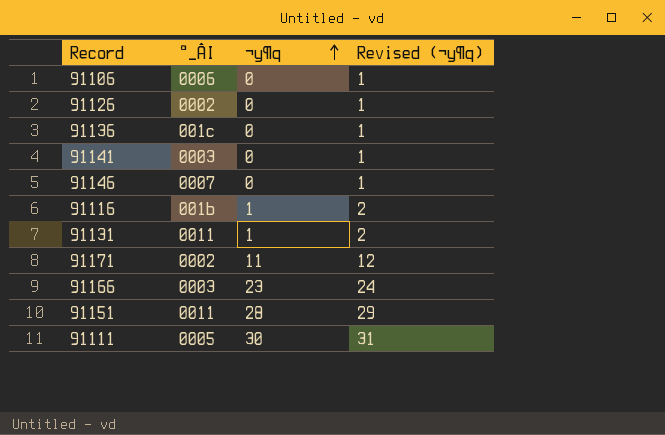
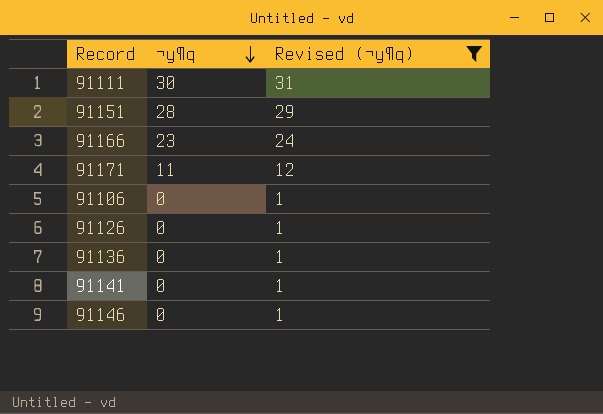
filter: none -> Revised (¬y¶q) != 2
row order: ¬y¶q ascending -> ¬y¶q descending
column °_ÂI | position: 2 -> none

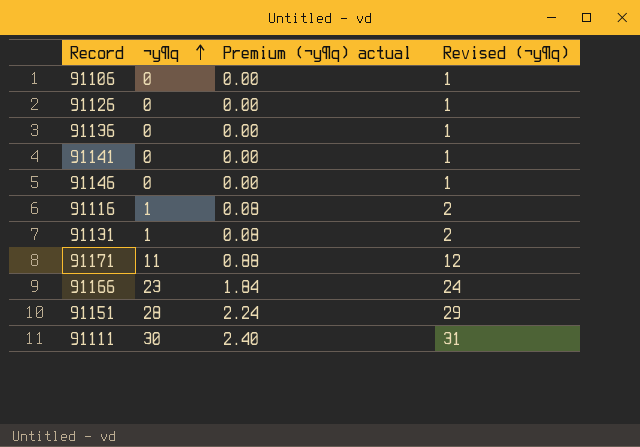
filter: Revised (¬y¶q) != 2 -> none
row order: ¬y¶q descending -> ¬y¶q ascending
column Premium (¬y¶q) actual | formula: none -> [¬y¶q] * 0.08

